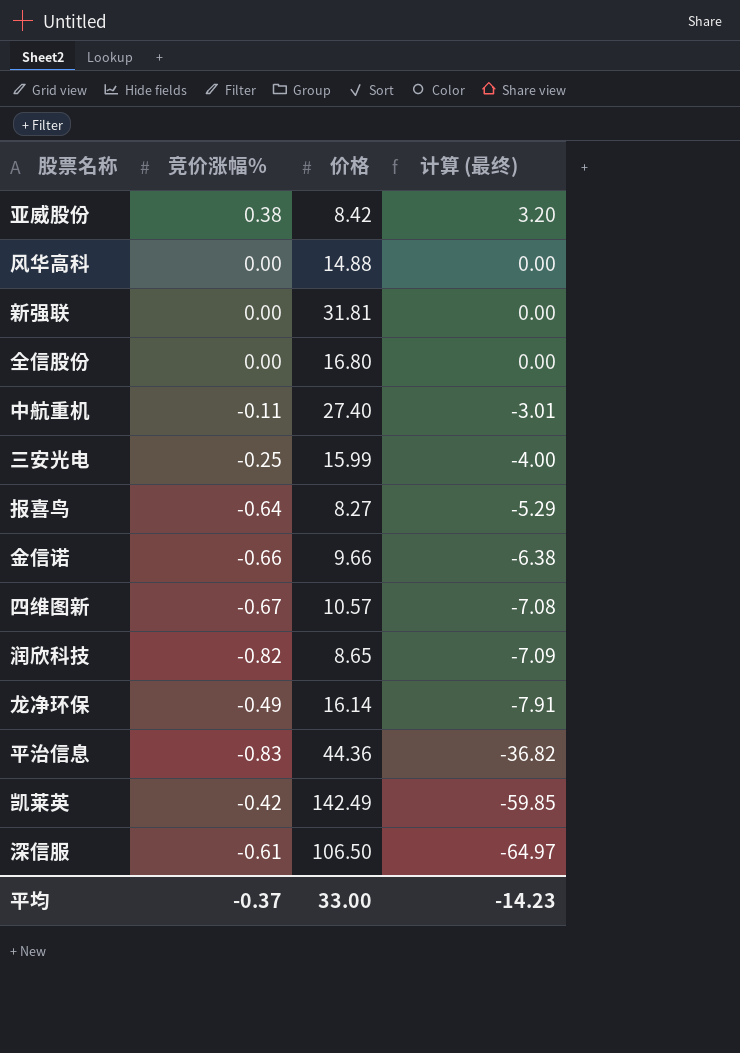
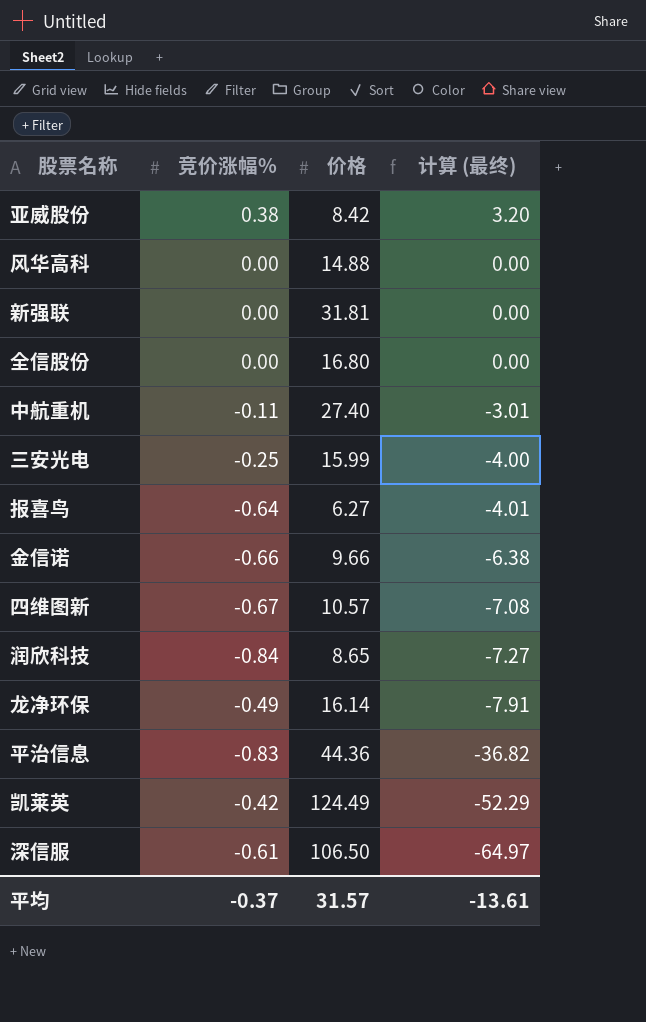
报喜鸟 | 价格: 8.27 -> 6.27
报喜鸟 | 计算 (最终): -5.29 -> -4.01
润欣科技 | 竞价涨幅%: -0.82 -> -0.84
润欣科技 | 计算 (最终): -7.09 -> -7.27
凯莱英 | 价格: 142.49 -> 124.49
凯莱英 | 计算 (最终): -59.85 -> -52.29
平均 | 价格: 33.00 -> 31.57
平均 | 计算 (最终): -14.23 -> -13.61

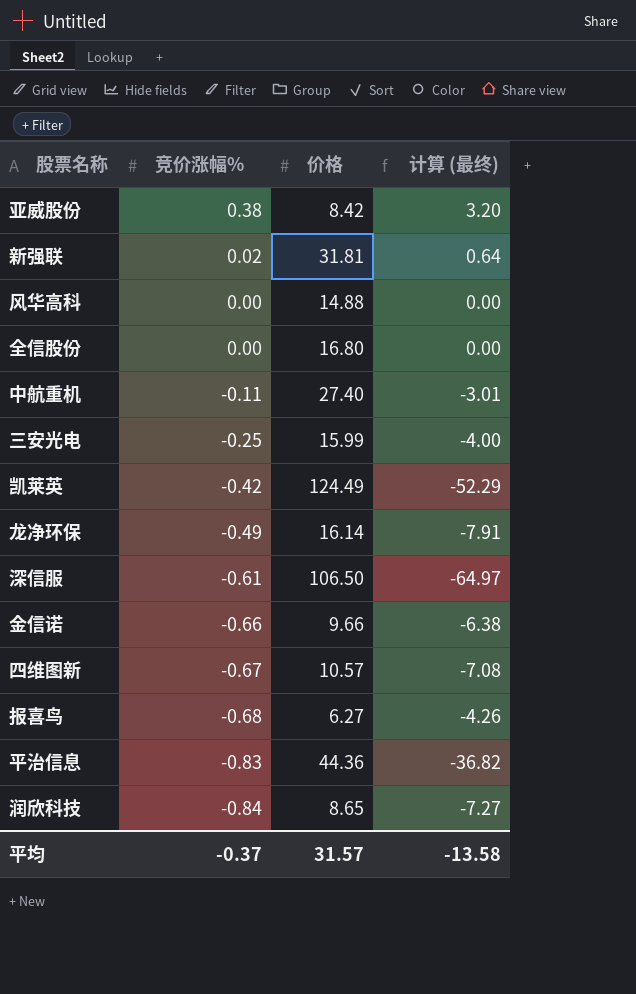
row order: 计算 (最终) descending -> 竞价涨幅% descending
新强联 | 竞价涨幅%: 0.00 -> 0.02
新强联 | 计算 (最终): 0.00 -> 0.64
报喜鸟 | 竞价涨幅%: -0.64 -> -0.68
报喜鸟 | 计算 (最终): -4.01 -> -4.26
平均 | 计算 (最终): -13.61 -> -13.58

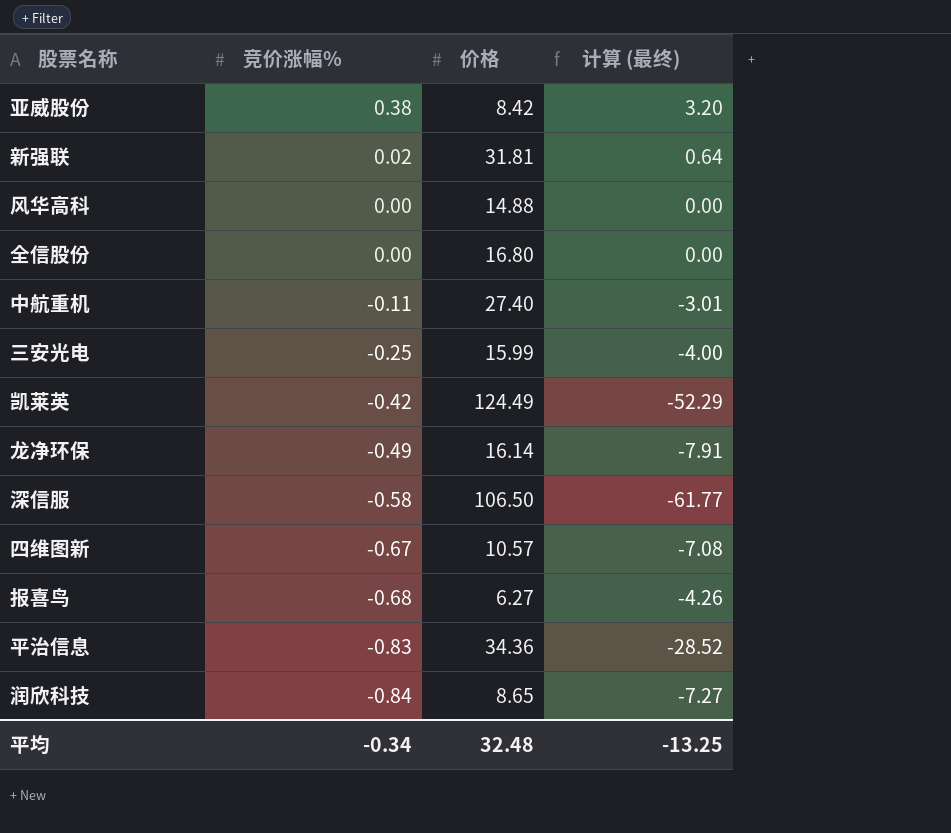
row 金信诺: -0.66 | 9.66 | -6.38 -> none
深信服 | 竞价涨幅%: -0.61 -> -0.58
深信服 | 计算 (最终): -64.97 -> -61.77
平治信息 | 价格: 44.36 -> 34.36
平治信息 | 计算 (最终): -36.82 -> -28.52
平均 | 竞价涨幅%: -0.37 -> -0.34
平均 | 价格: 31.57 -> 32.48
平均 | 计算 (最终): -13.58 -> -13.25

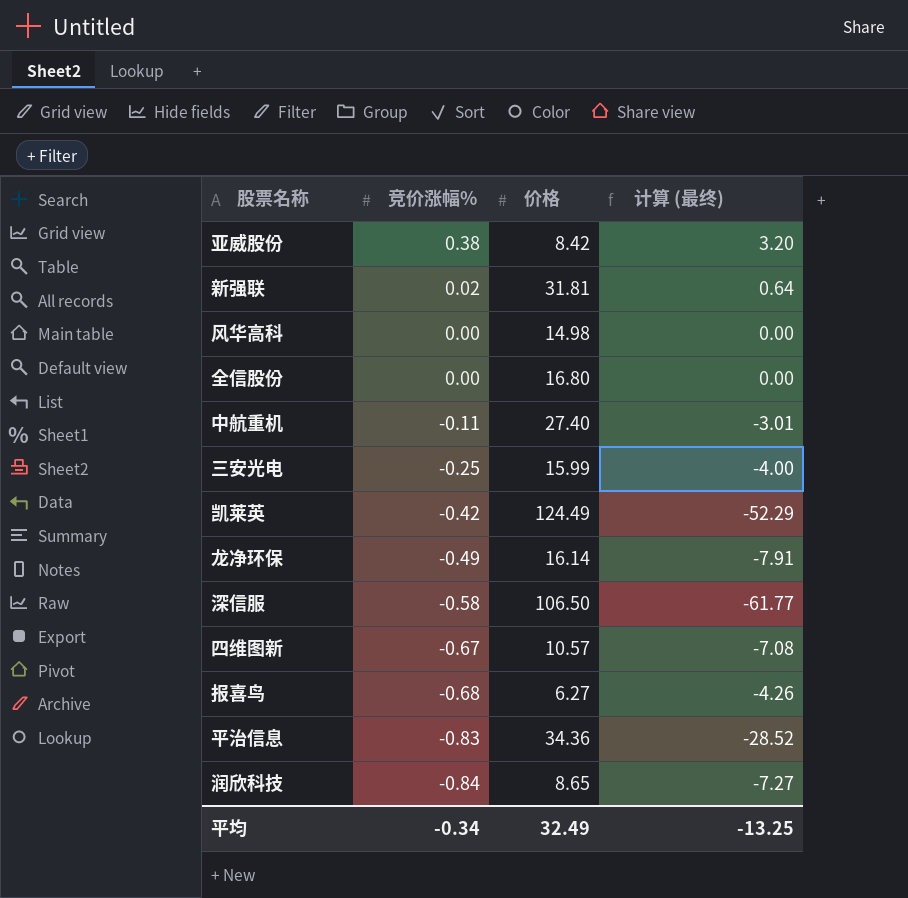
风华高科 | 价格: 14.88 -> 14.98
平均 | 价格: 32.48 -> 32.49

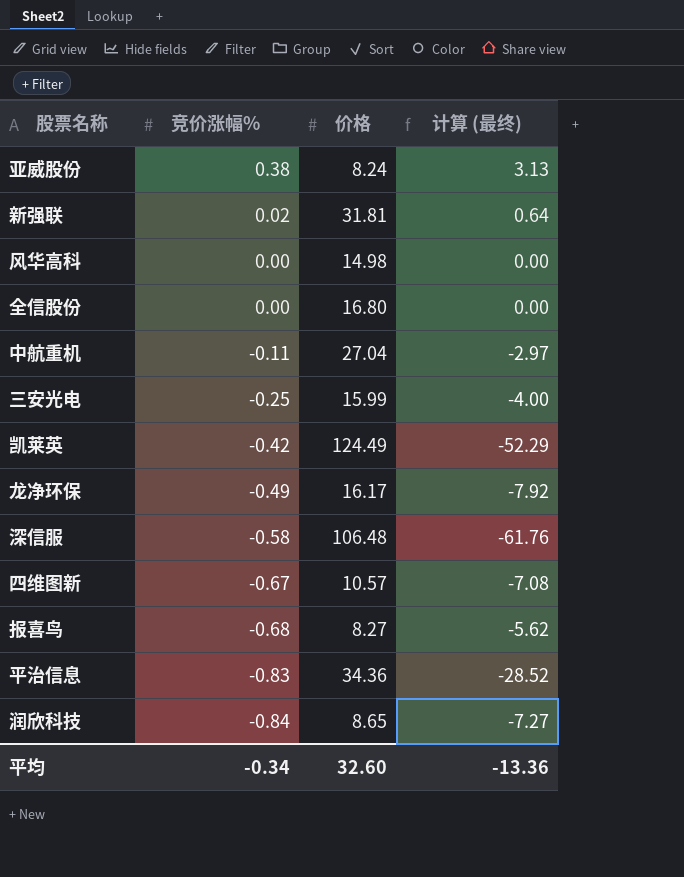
亚威股份 | 价格: 8.42 -> 8.24
亚威股份 | 计算 (最终): 3.20 -> 3.13
中航重机 | 价格: 27.40 -> 27.04
中航重机 | 计算 (最终): -3.01 -> -2.97
龙净环保 | 价格: 16.14 -> 16.17
龙净环保 | 计算 (最终): -7.91 -> -7.92
深信服 | 价格: 106.50 -> 106.48
深信服 | 计算 (最终): -61.77 -> -61.76
报喜鸟 | 价格: 6.27 -> 8.27
报喜鸟 | 计算 (最终): -4.26 -> -5.62
平均 | 价格: 32.49 -> 32.60
平均 | 计算 (最终): -13.25 -> -13.36

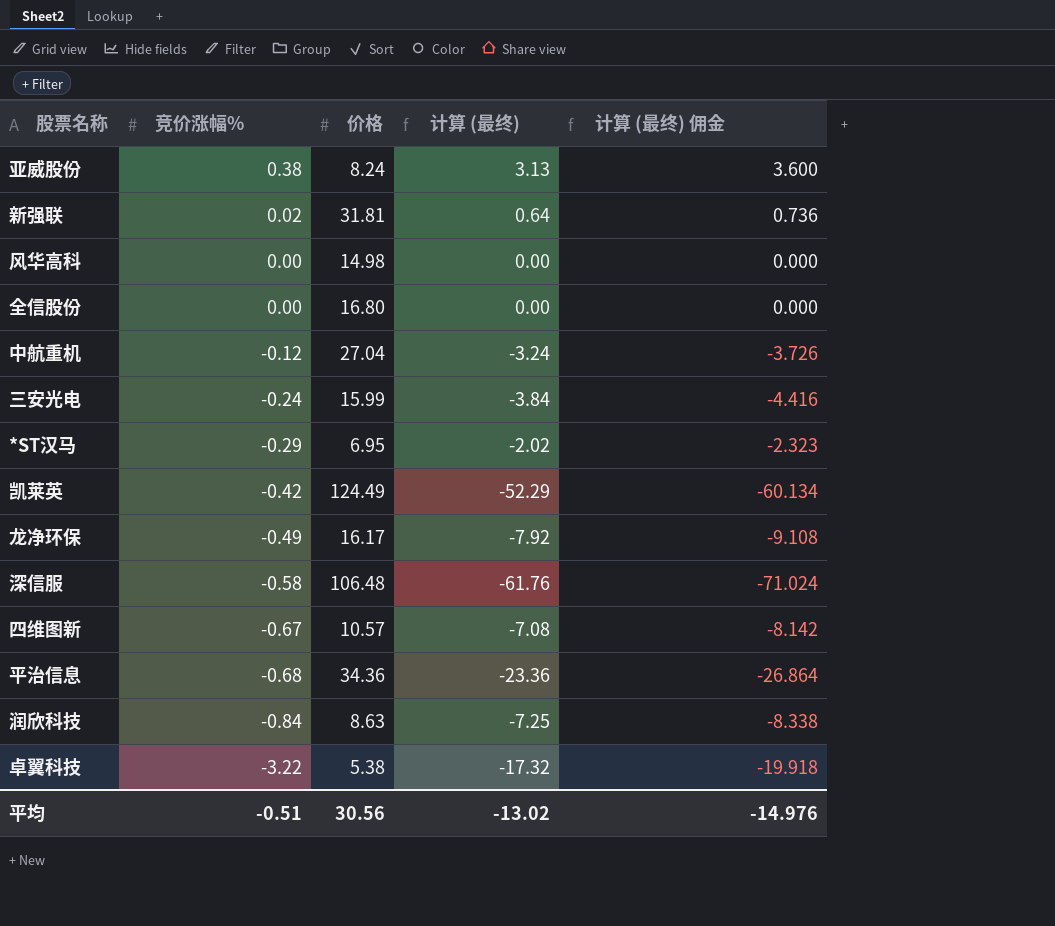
column 计算 (最终) 佣金 | formula: none -> [计算 (最终)] * 1.15
row 报喜鸟: -0.68 | 8.27 | -5.62 -> none
中航重机 | 竞价涨幅%: -0.11 -> -0.12
中航重机 | 计算 (最终): -2.97 -> -3.24
三安光电 | 竞价涨幅%: -0.25 -> -0.24
三安光电 | 计算 (最终): -4.00 -> -3.84
row *ST汉马: none -> -0.29 | 6.95 | -2.02 | -2.323
平治信息 | 竞价涨幅%: -0.83 -> -0.68
平治信息 | 计算 (最终): -28.52 -> -23.36
润欣科技 | 价格: 8.65 -> 8.63
润欣科技 | 计算 (最终): -7.27 -> -7.25
row 卓翼科技: none -> -3.22 | 5.38 | -17.32 | -19.918
平均 | 竞价涨幅%: -0.34 -> -0.51
平均 | 价格: 32.60 -> 30.56
平均 | 计算 (最终): -13.36 -> -13.02

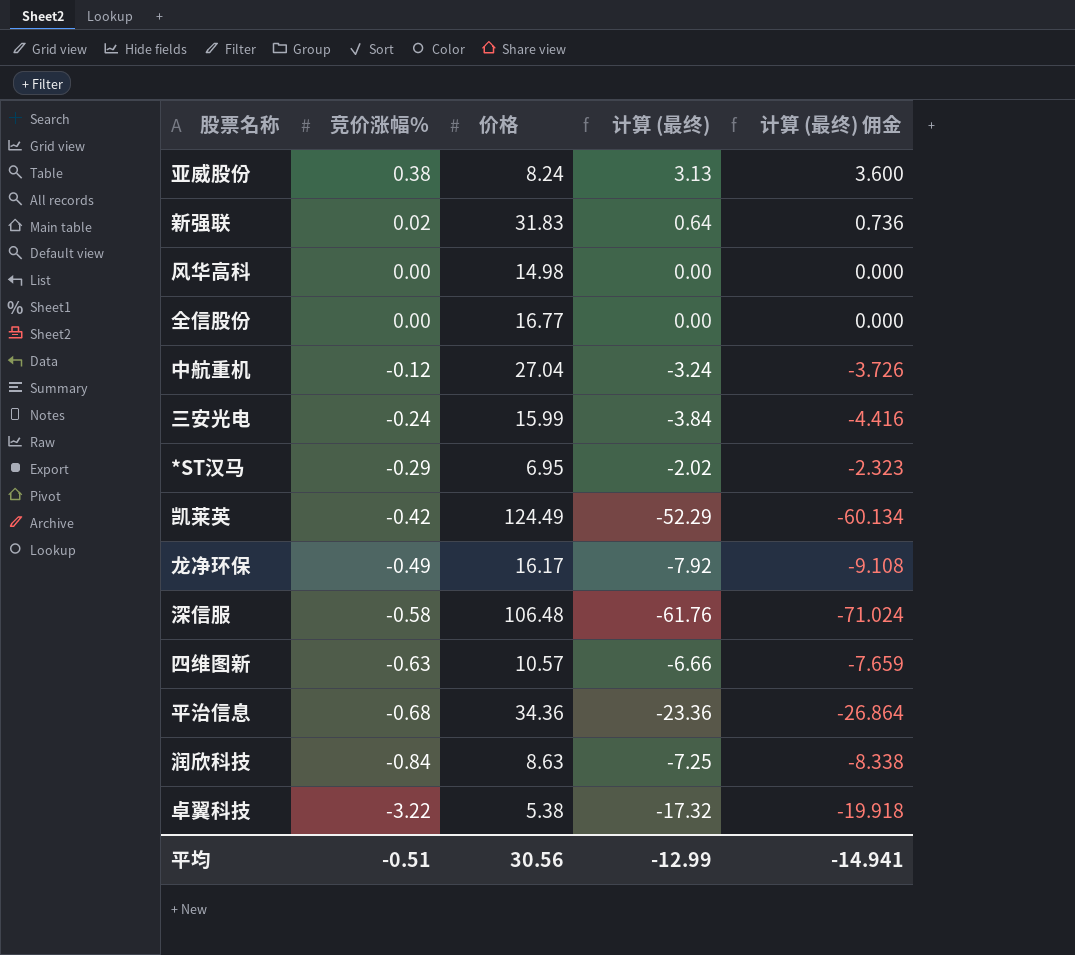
新强联 | 价格: 31.81 -> 31.83
全信股份 | 价格: 16.80 -> 16.77
四维图新 | 竞价涨幅%: -0.67 -> -0.63
四维图新 | 计算 (最终): -7.08 -> -6.66
四维图新 | 计算 (最终) 佣金: -8.142 -> -7.659
平均 | 计算 (最终): -13.02 -> -12.99
平均 | 计算 (最终) 佣金: -14.976 -> -14.941

